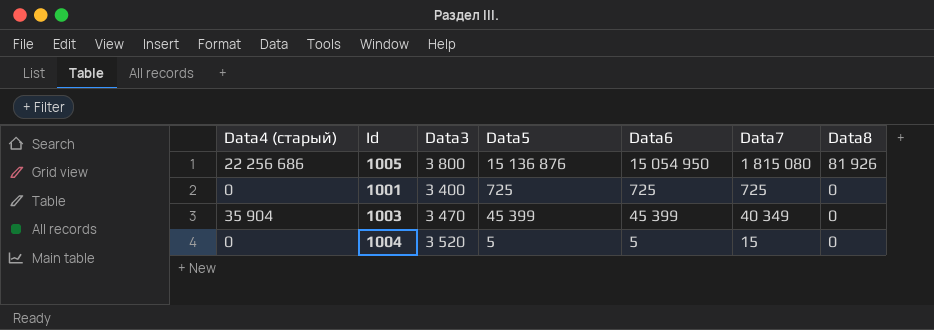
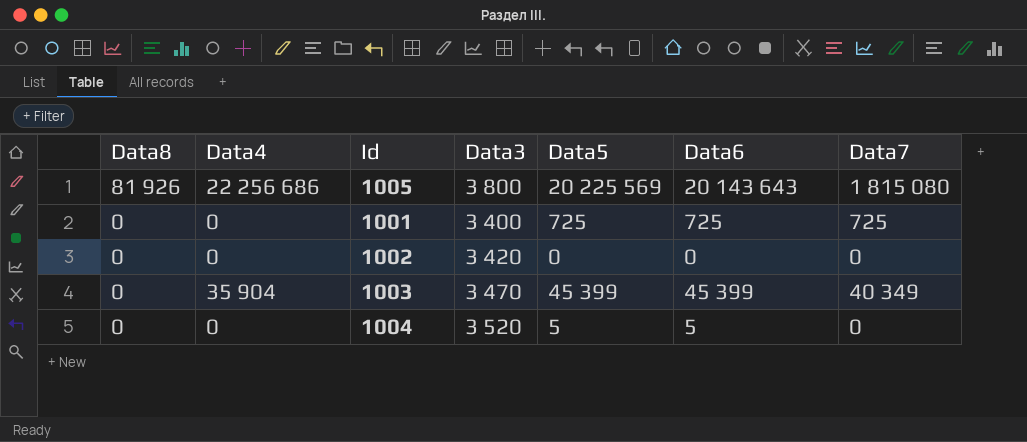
column Data8 | position: 7 -> 1
column name: Data4 (старый) -> Data4
1005 | Data5: 15 136 876 -> 20 225 569
1005 | Data6: 15 054 950 -> 20 143 643
row 1002: none -> 0 | 0 | 3 420 | 0 | 0 | 0
1004 | Data7: 15 -> 0

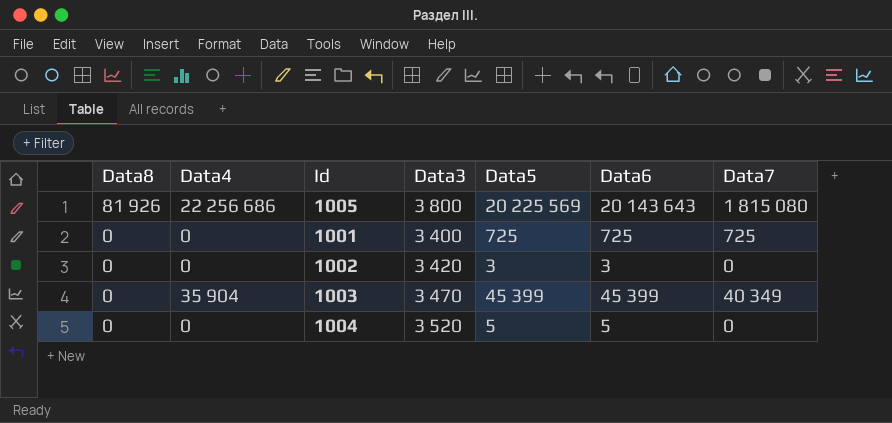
1002 | Data5: 0 -> 3
1002 | Data6: 0 -> 3

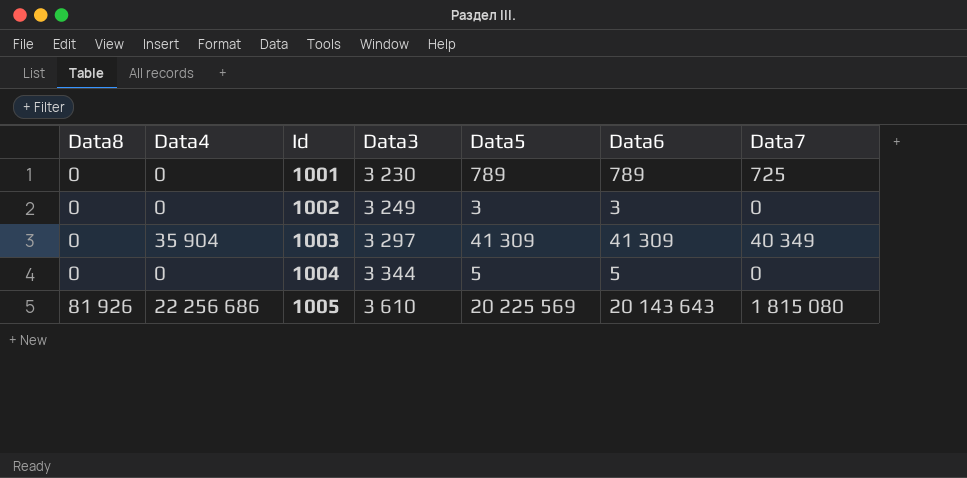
row order: Data8 descending -> Data8 ascending
1001 | Data3: 3 400 -> 3 230
1001 | Data5: 725 -> 789
1001 | Data6: 725 -> 789
1002 | Data3: 3 420 -> 3 249
1003 | Data3: 3 470 -> 3 297
1003 | Data5: 45 399 -> 41 309
1003 | Data6: 45 399 -> 41 309
1004 | Data3: 3 520 -> 3 344
1005 | Data3: 3 800 -> 3 610

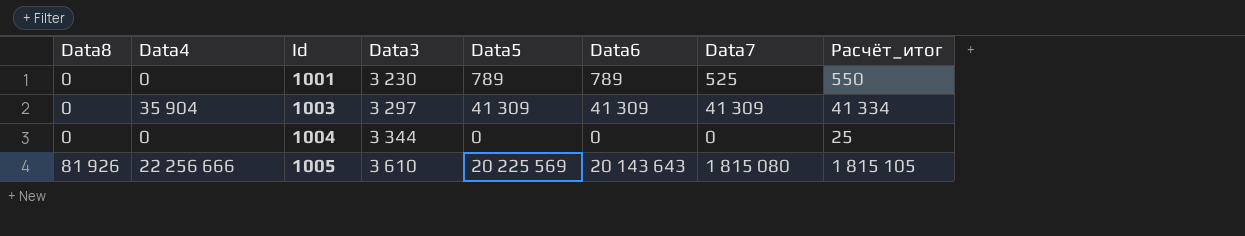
column Расчёт_итог | formula: none -> [Data7] + 25
row 1002: 0 | 0 | 3 249 | 3 | 3 | 0 -> none
1001 | Data7: 725 -> 525
1003 | Data7: 40 349 -> 41 309
1004 | Data5: 5 -> 0
1004 | Data6: 5 -> 0
1005 | Data4: 22 256 686 -> 22 256 666

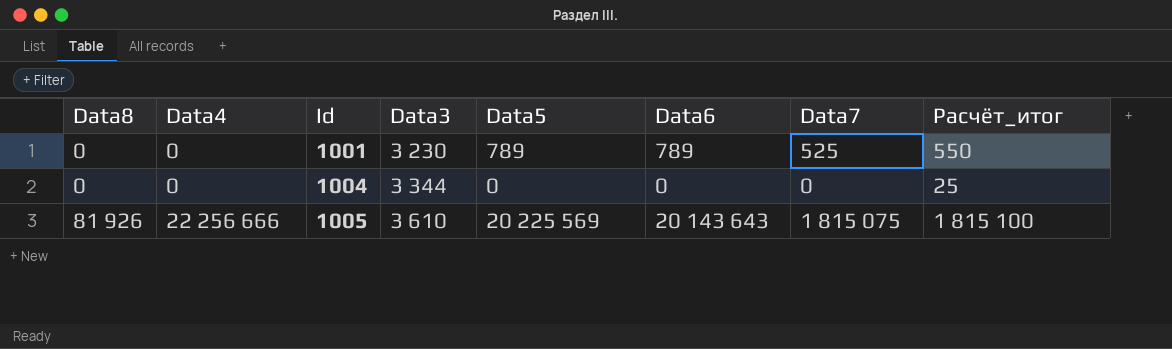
row 1003: 0 | 35 904 | 3 297 | 41 309 | 41 309 | 41 309 | 41 334 -> none
1005 | Data7: 1 815 080 -> 1 815 075
1005 | Расчёт_итог: 1 815 105 -> 1 815 100

